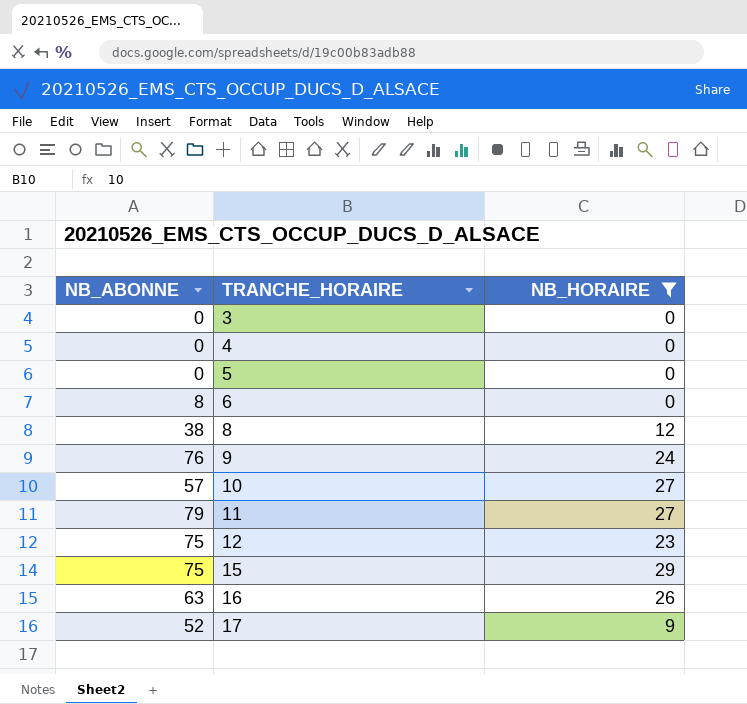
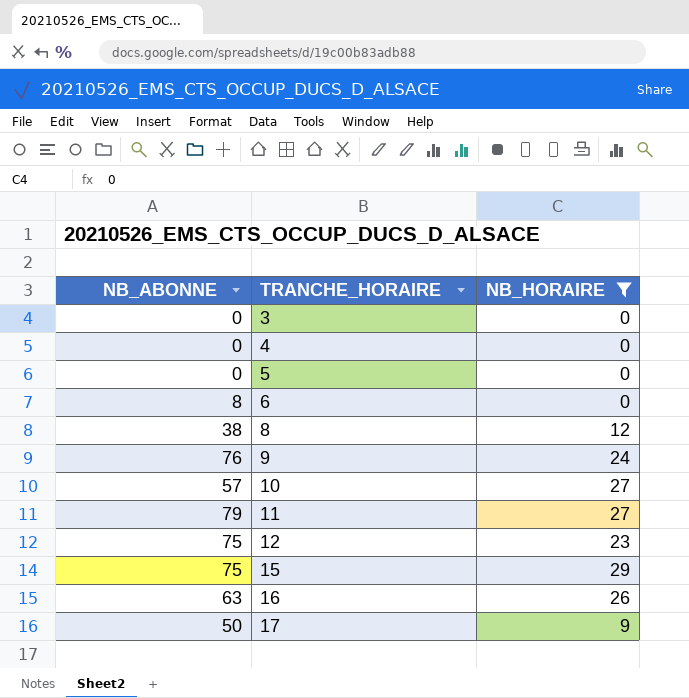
17 | NB_ABONNE: 52 -> 50

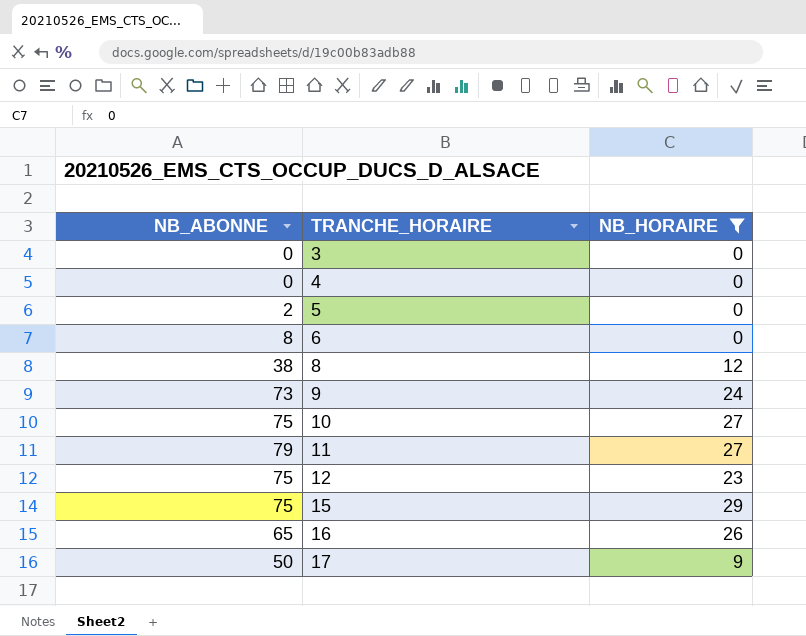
5 | NB_ABONNE: 0 -> 2
9 | NB_ABONNE: 76 -> 73
10 | NB_ABONNE: 57 -> 75
16 | NB_ABONNE: 63 -> 65

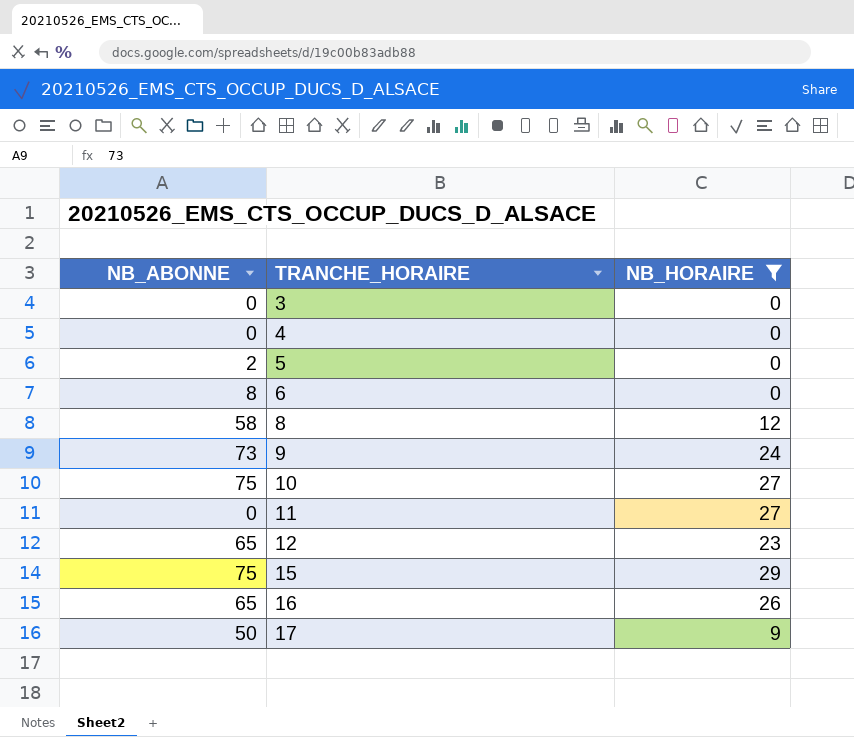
8 | NB_ABONNE: 38 -> 58
11 | NB_ABONNE: 79 -> 0
12 | NB_ABONNE: 75 -> 65

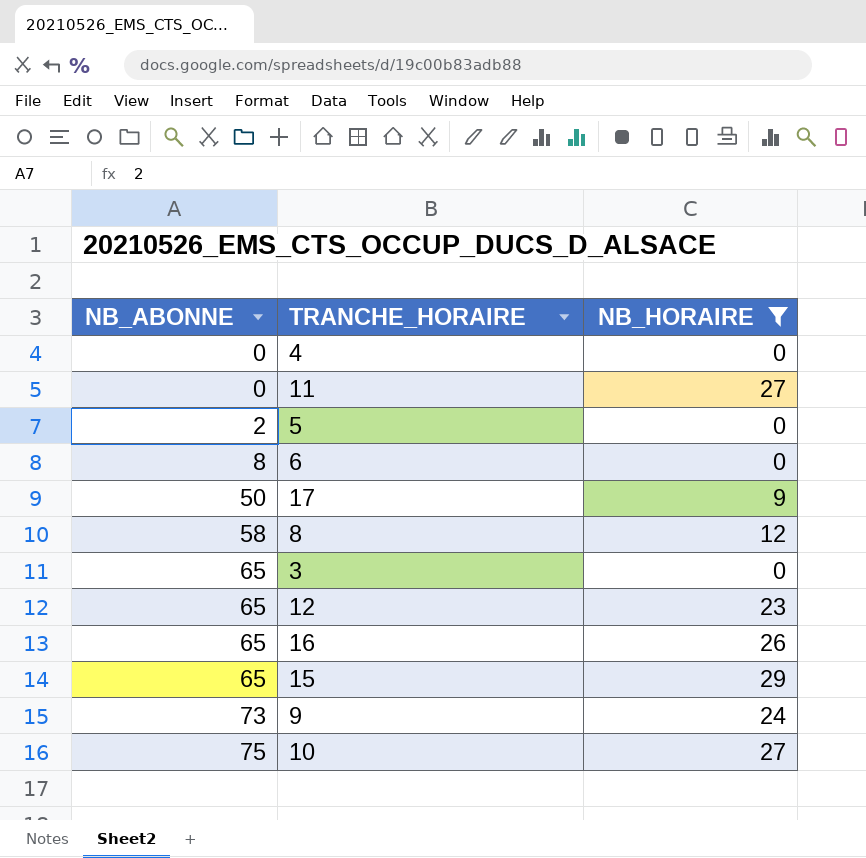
row order: TRANCHE_HORAIRE ascending -> NB_ABONNE ascending
3 | NB_ABONNE: 0 -> 65
15 | NB_ABONNE: 75 -> 65

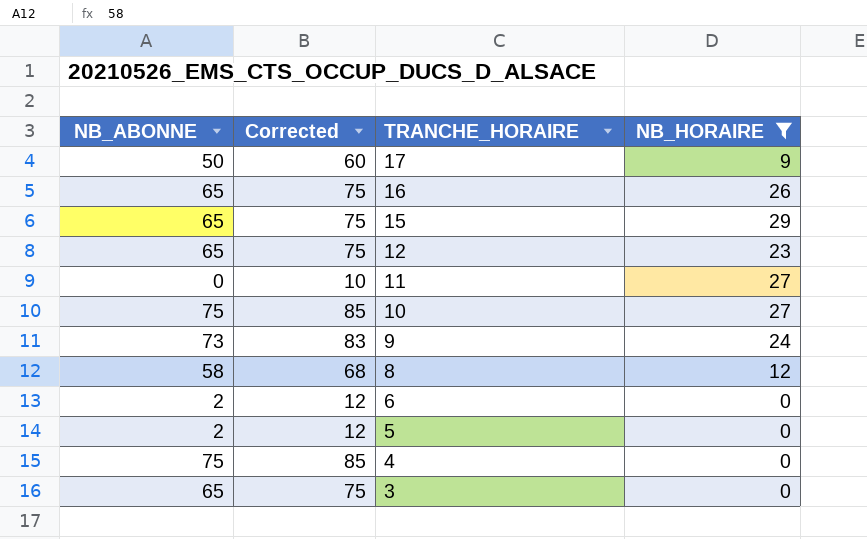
row order: NB_ABONNE ascending -> TRANCHE_HORAIRE descending
column Corrected | formula: none -> [NB_ABONNE] + 10
6 | NB_ABONNE: 8 -> 2
4 | NB_ABONNE: 0 -> 75

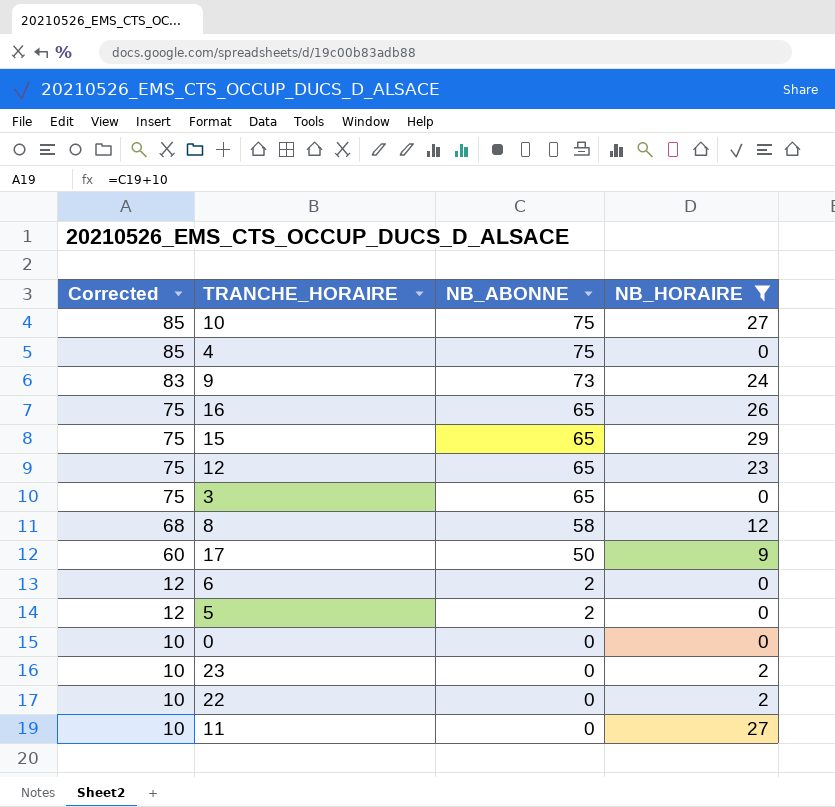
row order: TRANCHE_HORAIRE descending -> Corrected descending
column NB_ABONNE | position: 1 -> 3
row 0: none -> 10 | 0 | 0
row 23: none -> 10 | 0 | 2
row 22: none -> 10 | 0 | 2

